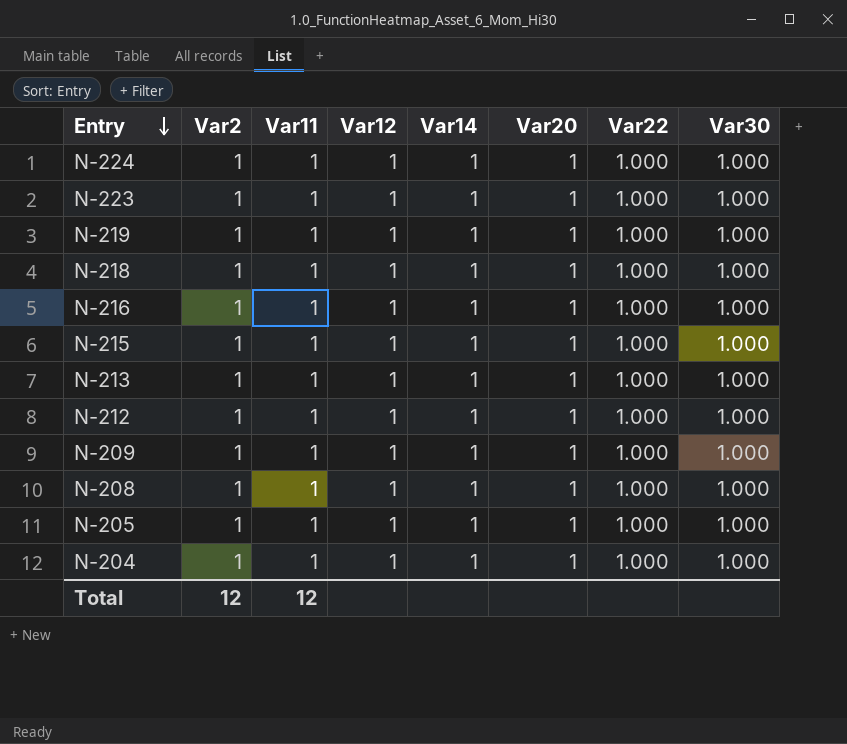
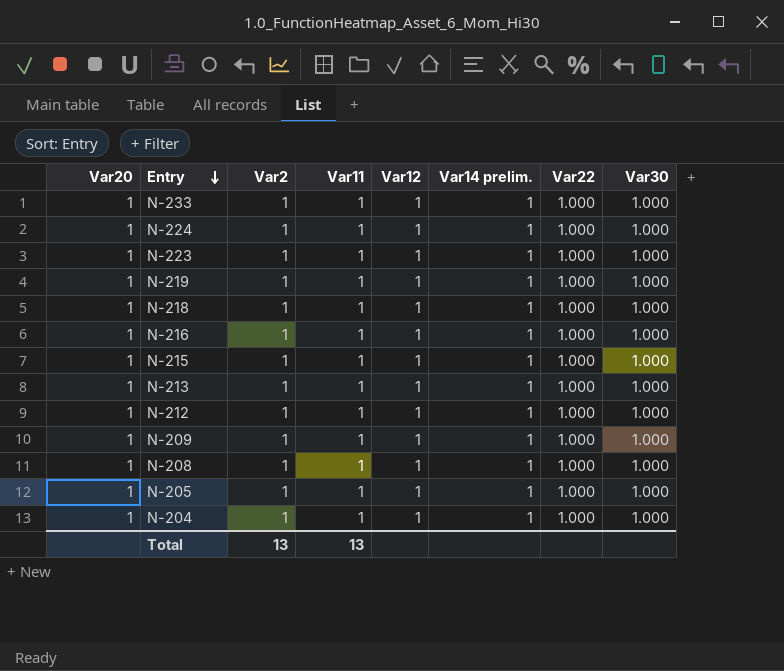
column Var20 | position: 6 -> 1
column name: Var14 -> Var14 prelim.
row N-233: none -> 1 | 1 | 1 | 1 | 1 | 1.000 | 1.000
Total | Var2: 12 -> 13
Total | Var11: 12 -> 13

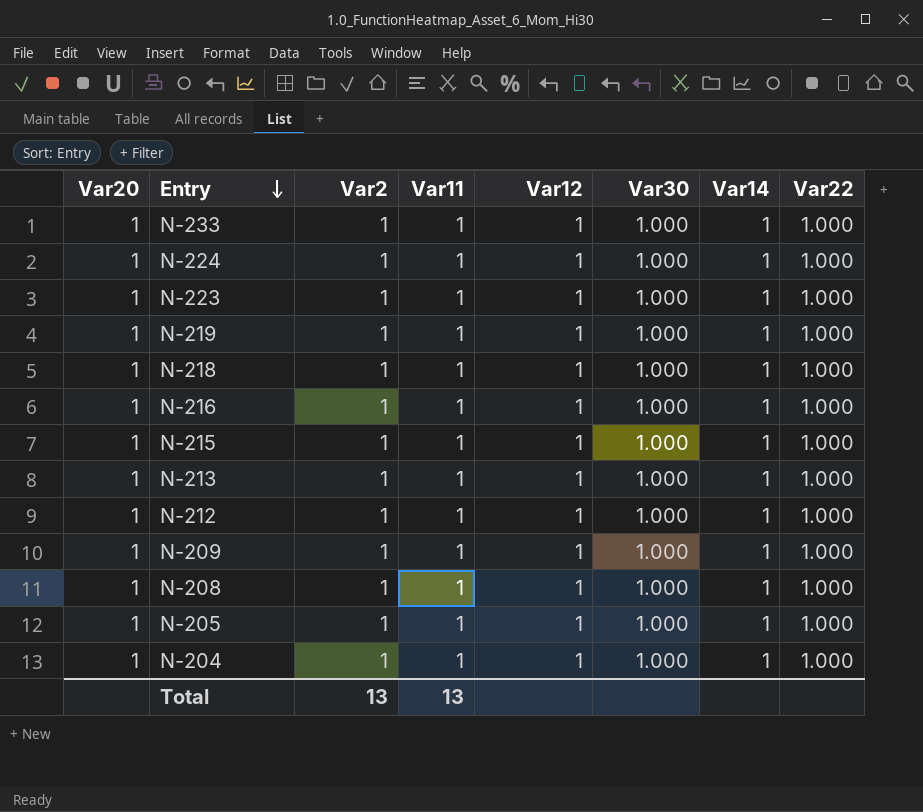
column Var30 | position: 8 -> 6
column name: Var14 prelim. -> Var14

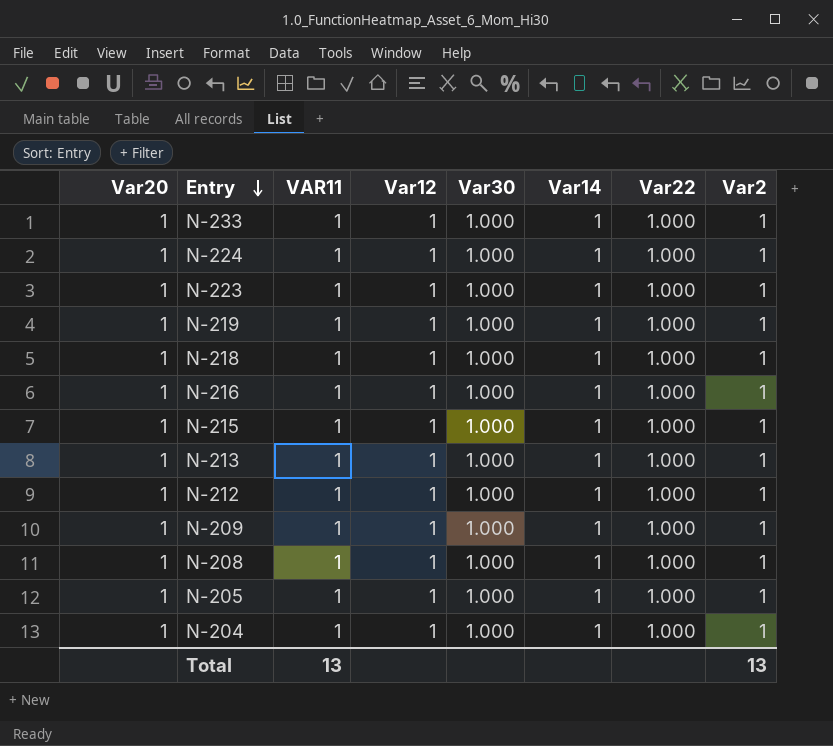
column name: Var11 -> VAR11
column Var2 | position: 3 -> 8

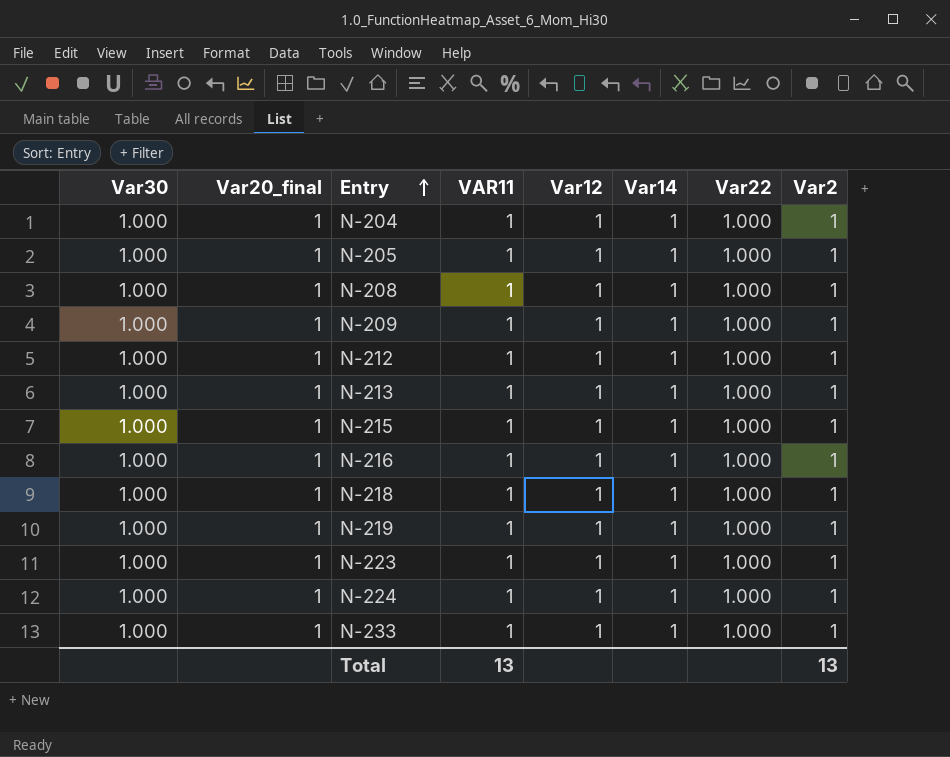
row order: Entry descending -> Entry ascending
column Var30 | position: 5 -> 1
column name: Var20 -> Var20_final

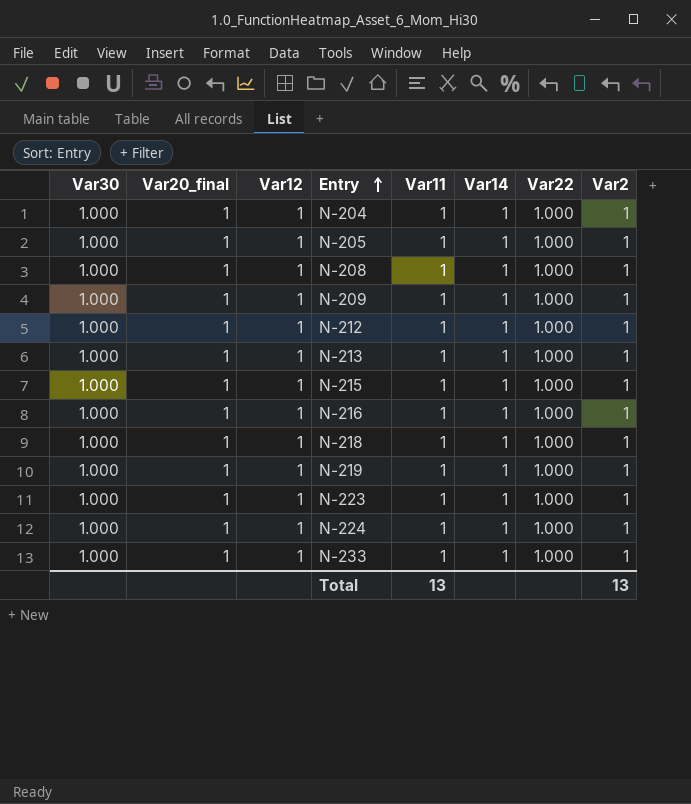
column Var12 | position: 5 -> 3
column name: VAR11 -> Var11

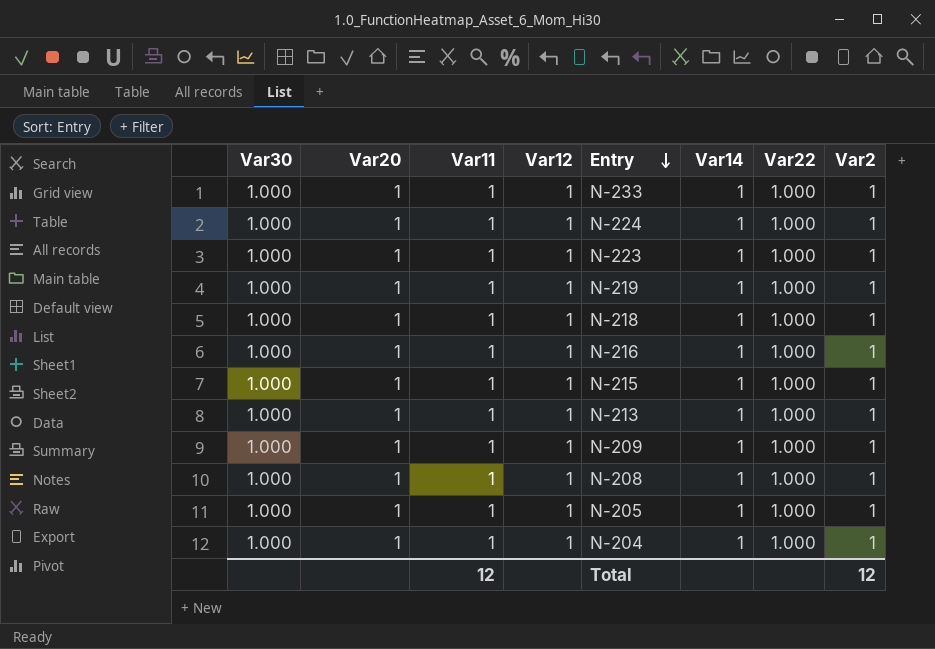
row order: Entry ascending -> Entry descending
column name: Var20_final -> Var20
column Var11 | position: 5 -> 3
row N-212: 1.000 | 1 | 1 | 1 | 1 | 1.000 | 1 -> none
Total | Var11: 13 -> 12
Total | Var2: 13 -> 12

